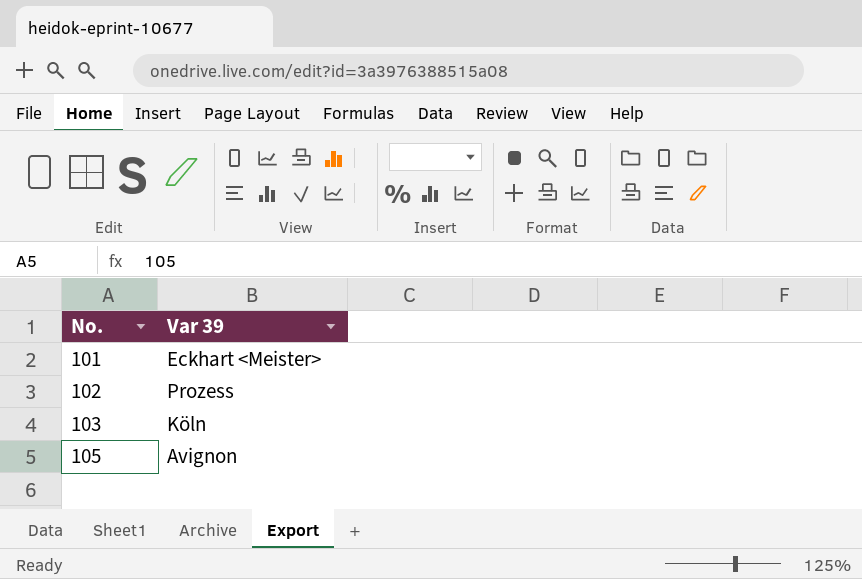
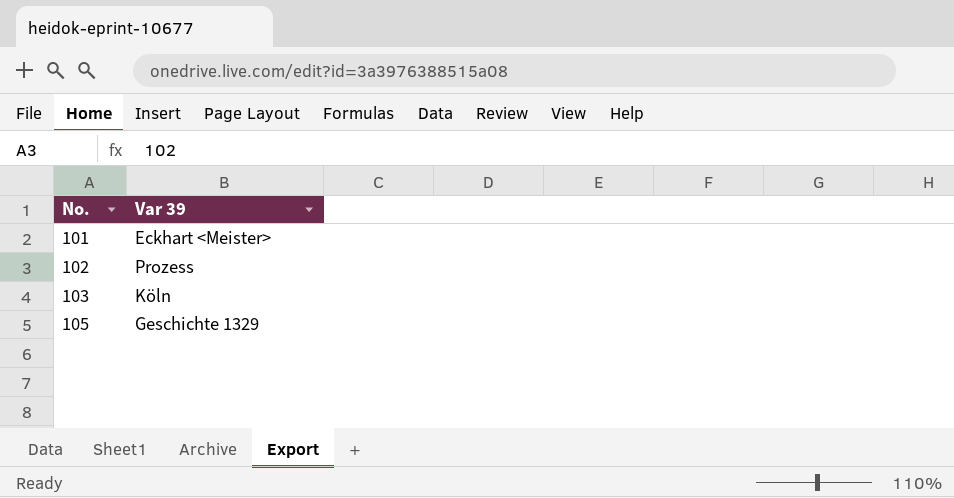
105 | Var 39: Avignon -> Geschichte 1329

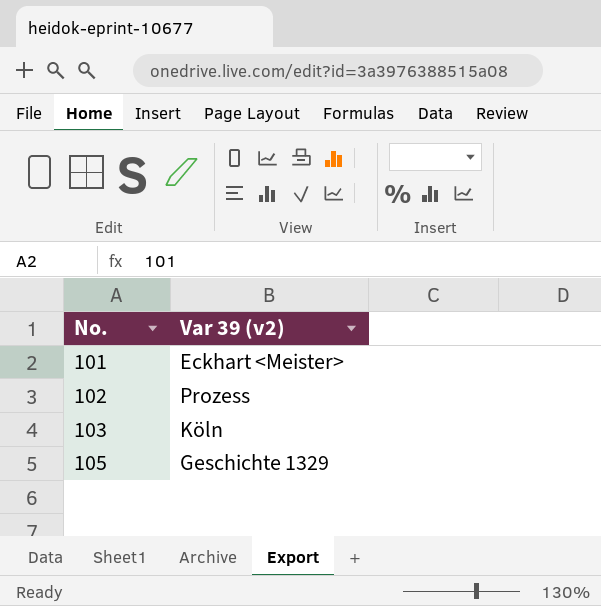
column name: Var 39 -> Var 39 (v2)

